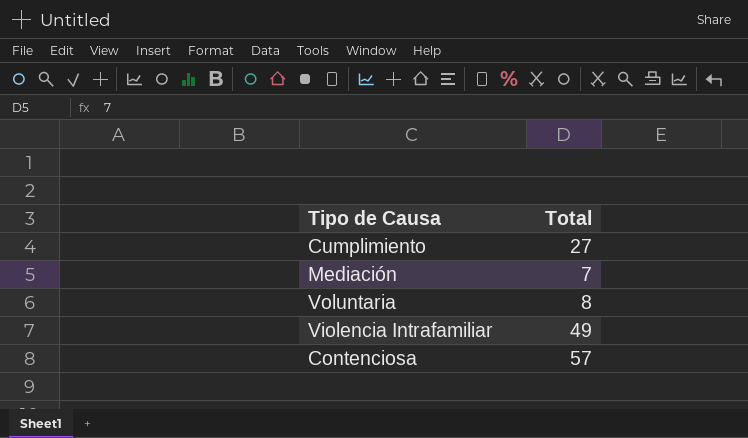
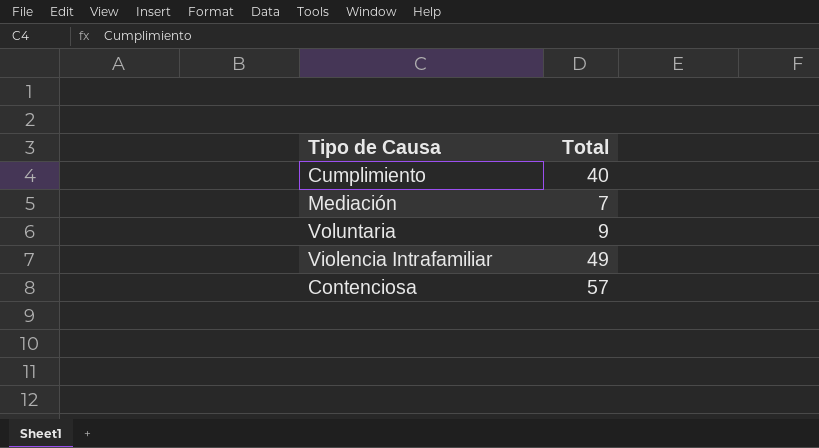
Cumplimiento | Total: 27 -> 40
Voluntaria | Total: 8 -> 9

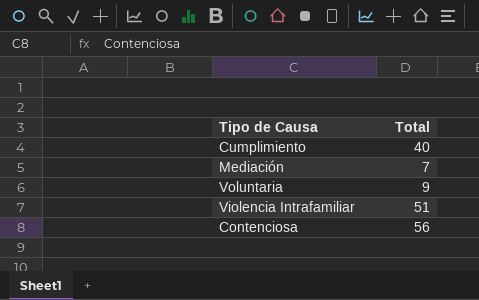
Violencia Intrafamiliar | Total: 49 -> 51
Contenciosa | Total: 57 -> 56

